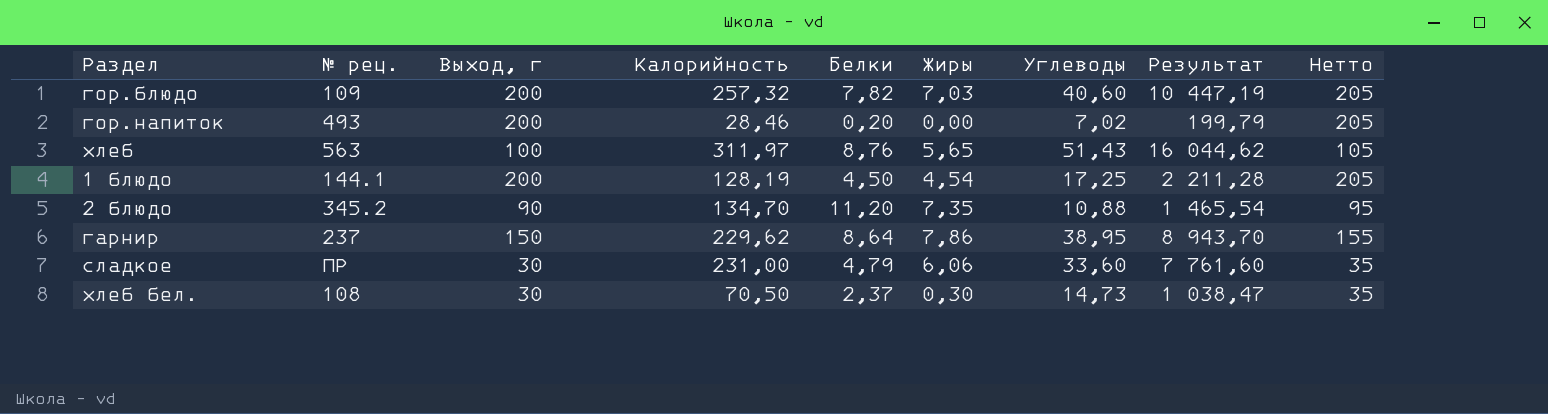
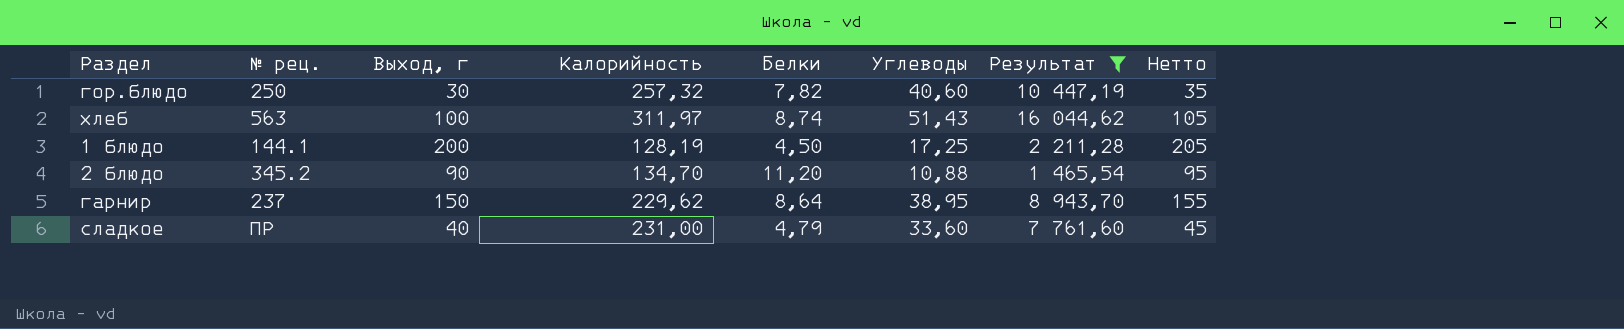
filter: none -> Результат >= 1 465,54
column Жиры | position: 6 -> none
гор.блюдо | № рец.: 109 -> 250
гор.блюдо | Выход, г: 200 -> 30
гор.блюдо | Нетто: 205 -> 35
хлеб | Белки: 8,76 -> 8,74
сладкое | Выход, г: 30 -> 40
сладкое | Нетто: 35 -> 45

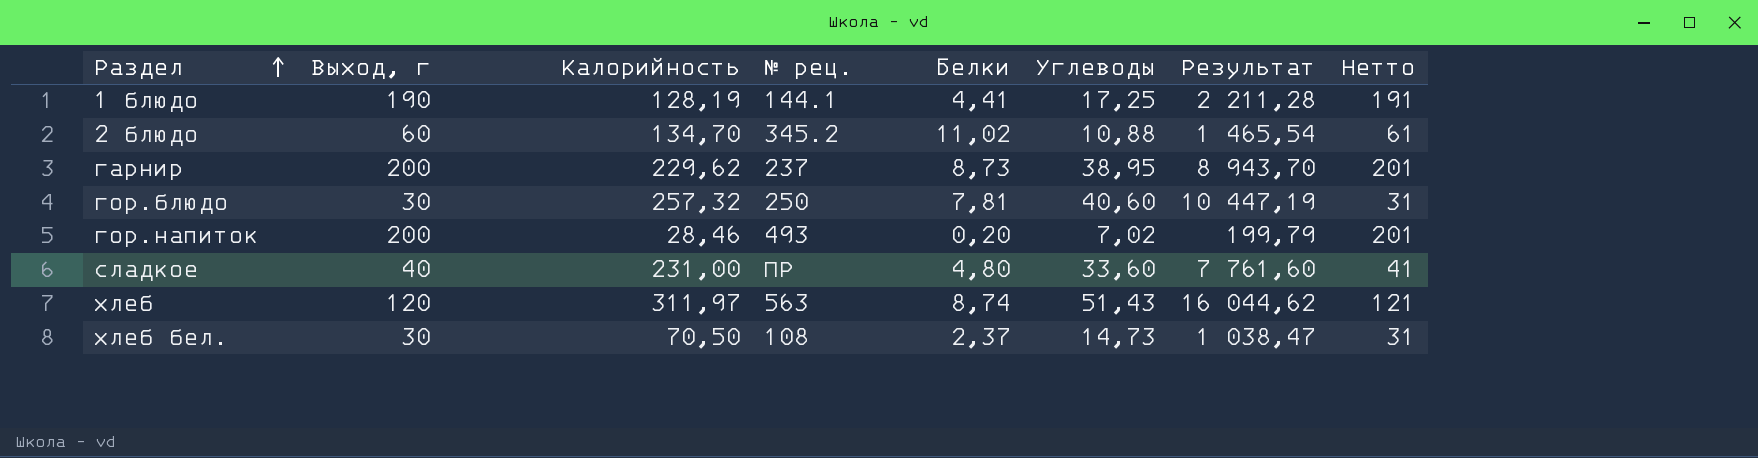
filter: Результат >= 1 465,54 -> none
row order: none -> Раздел ascending
column № рец. | position: 2 -> 4
column Нетто | formula: [Выход, г] + 5 -> [Выход, г] + 1
1 блюдо | Выход, г: 200 -> 190
1 блюдо | Белки: 4,50 -> 4,41
2 блюдо | Выход, г: 90 -> 60
2 блюдо | Белки: 11,20 -> 11,02
гарнир | Выход, г: 150 -> 200
гарнир | Белки: 8,64 -> 8,73
гор.блюдо | Белки: 7,82 -> 7,81
сладкое | Белки: 4,79 -> 4,80
хлеб | Выход, г: 100 -> 120

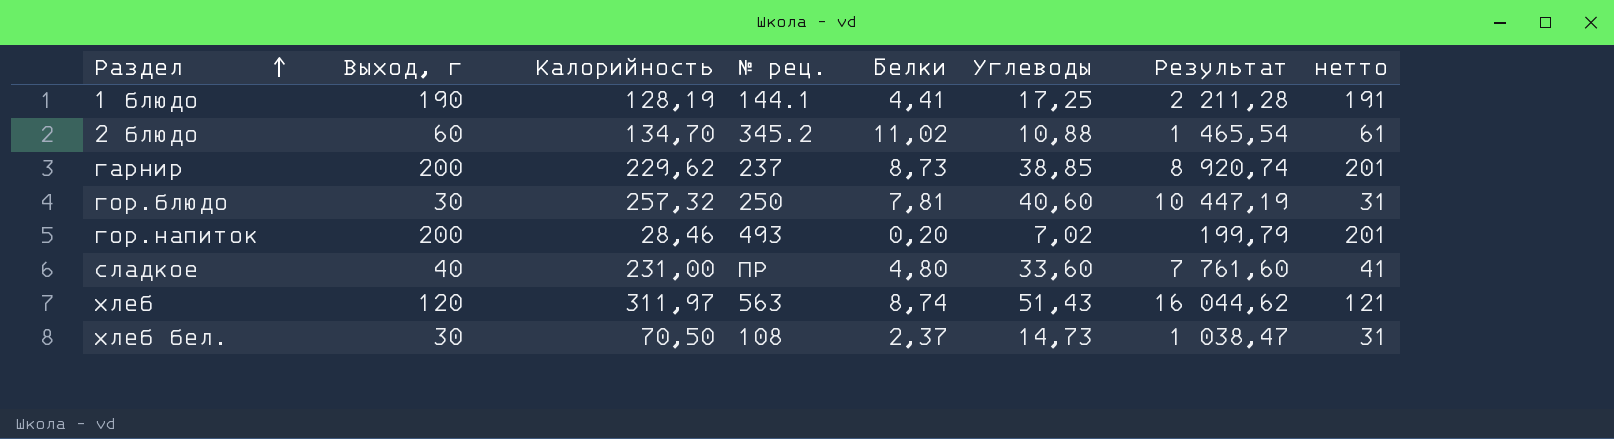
column name: Нетто -> нетто
гарнир | Углеводы: 38,95 -> 38,85
гарнир | Результат: 8 943,70 -> 8 920,74

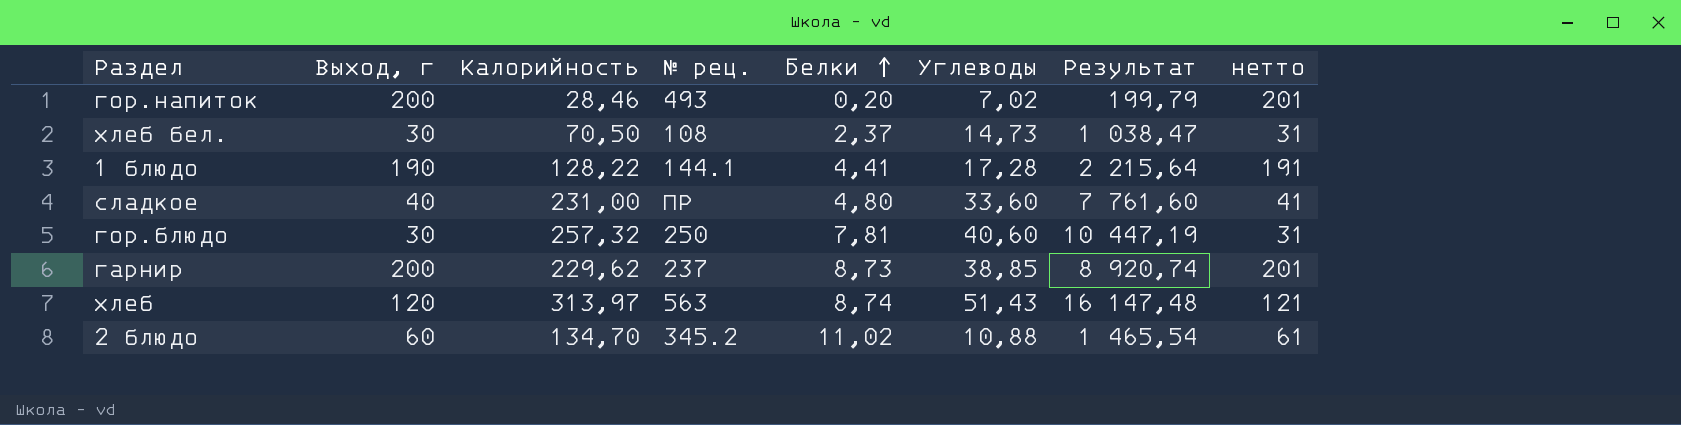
row order: Раздел ascending -> Белки ascending
1 блюдо | Калорийность: 128,19 -> 128,22
1 блюдо | Углеводы: 17,25 -> 17,28
1 блюдо | Результат: 2 211,28 -> 2 215,64
хлеб | Калорийность: 311,97 -> 313,97
хлеб | Результат: 16 044,62 -> 16 147,48

